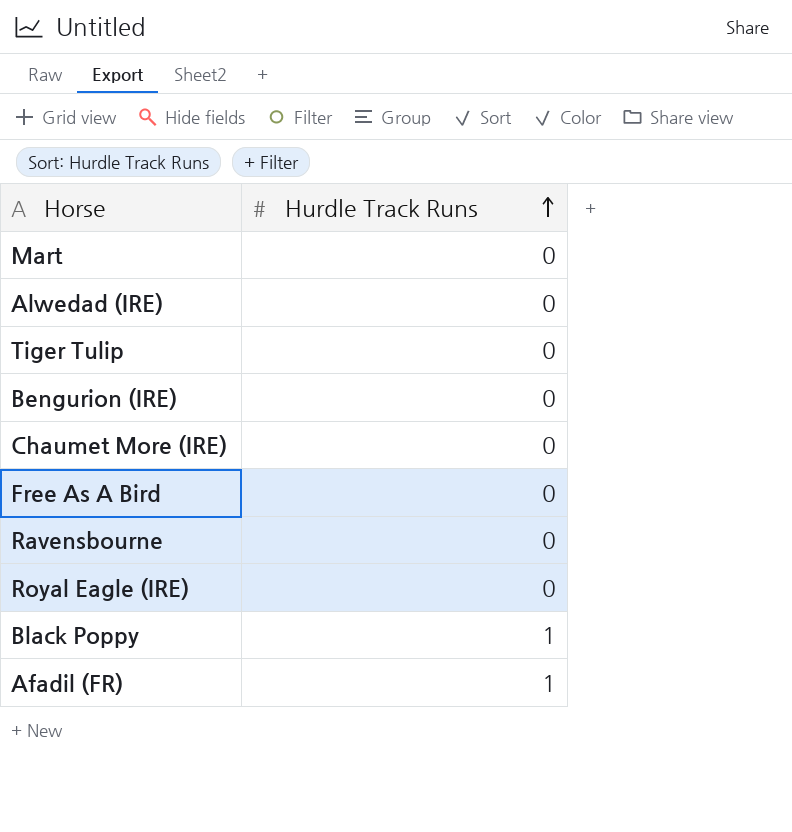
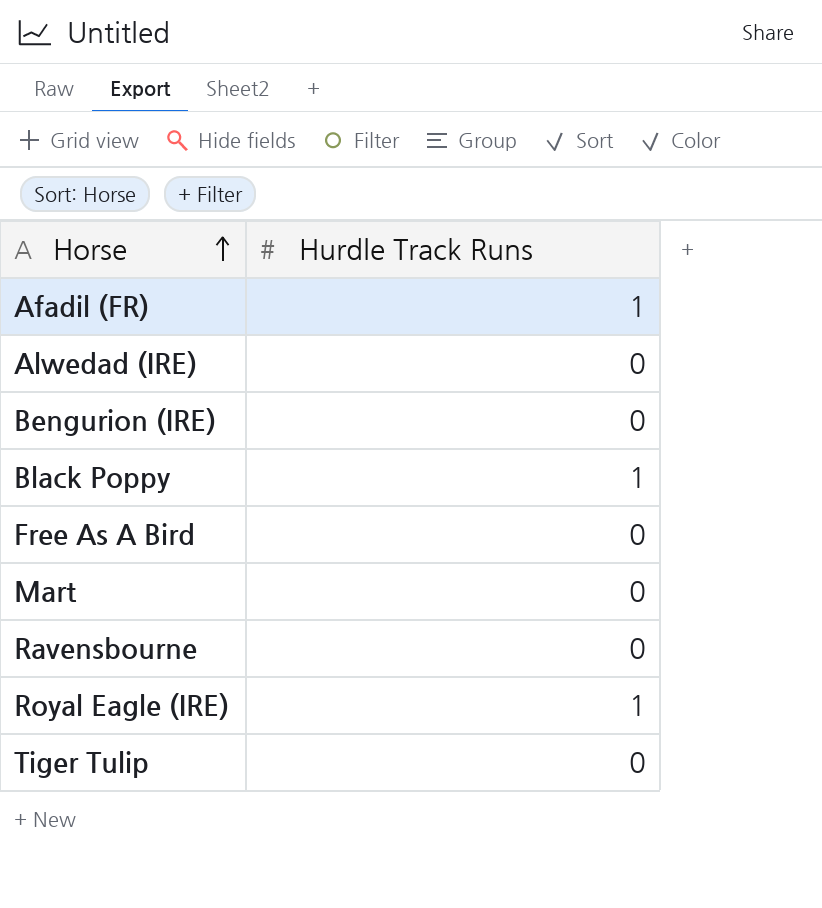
row order: Hurdle Track Runs ascending -> Horse ascending
row Chaumet More (IRE): 0 -> none
Royal Eagle (IRE) | Hurdle Track Runs: 0 -> 1

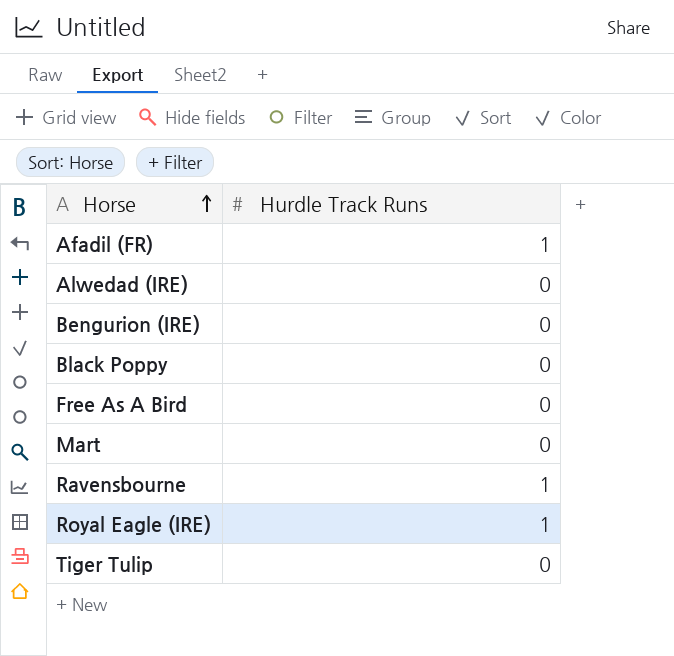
Black Poppy | Hurdle Track Runs: 1 -> 0
Ravensbourne | Hurdle Track Runs: 0 -> 1

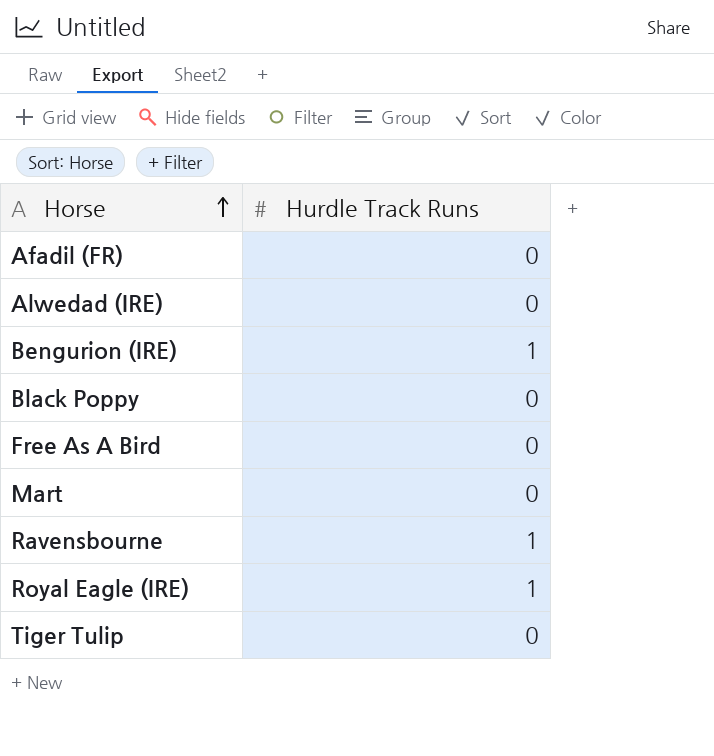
Afadil (FR) | Hurdle Track Runs: 1 -> 0
Bengurion (IRE) | Hurdle Track Runs: 0 -> 1

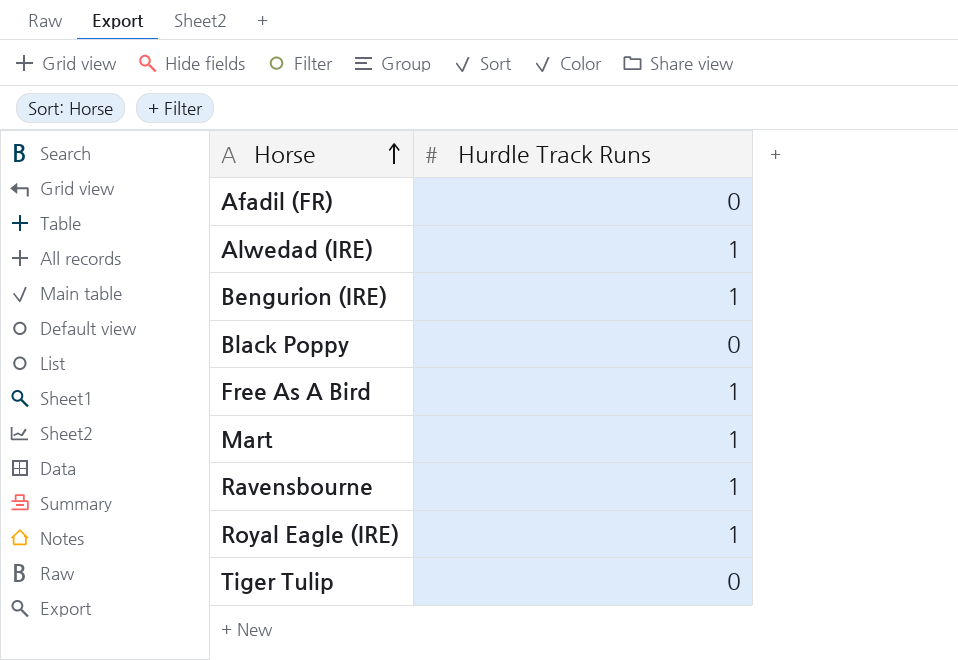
Alwedad (IRE) | Hurdle Track Runs: 0 -> 1
Free As A Bird | Hurdle Track Runs: 0 -> 1
Mart | Hurdle Track Runs: 0 -> 1

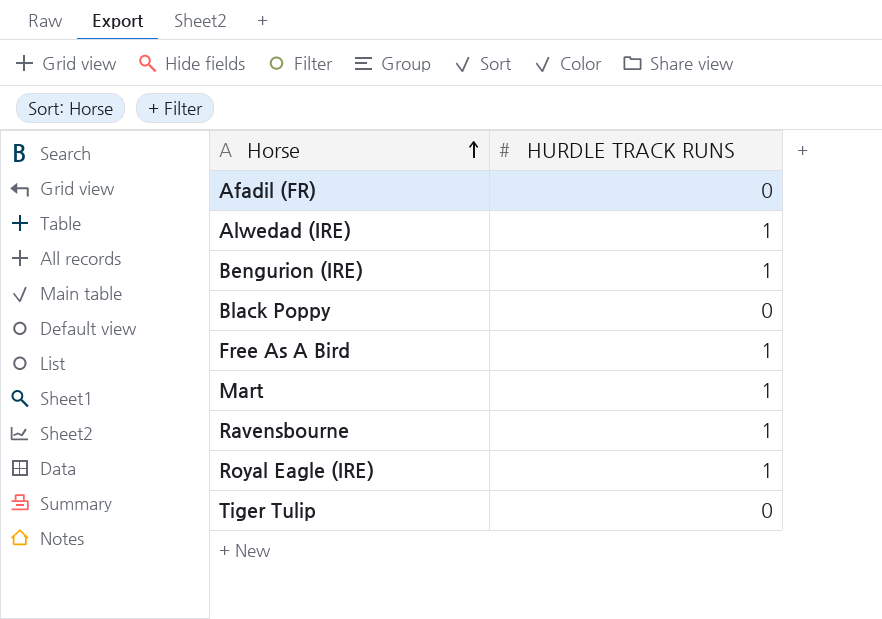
column name: Hurdle Track Runs -> HURDLE TRACK RUNS

